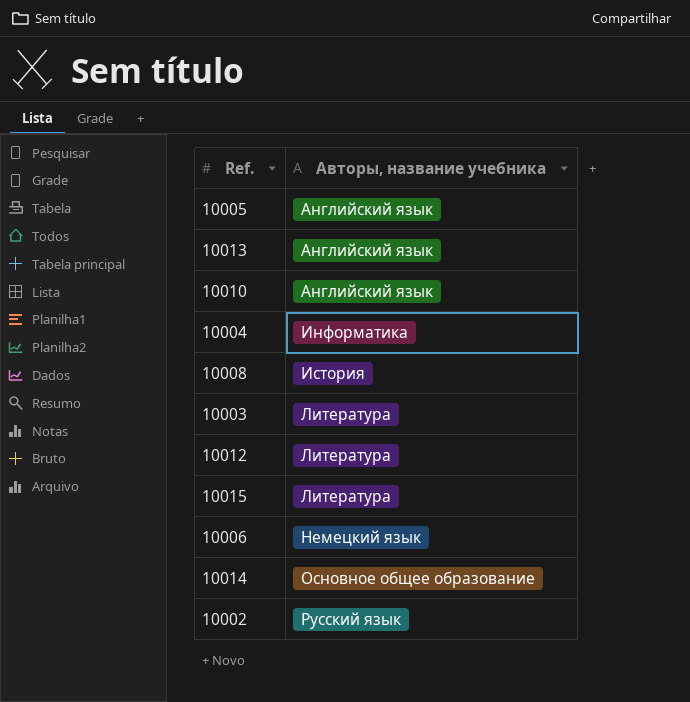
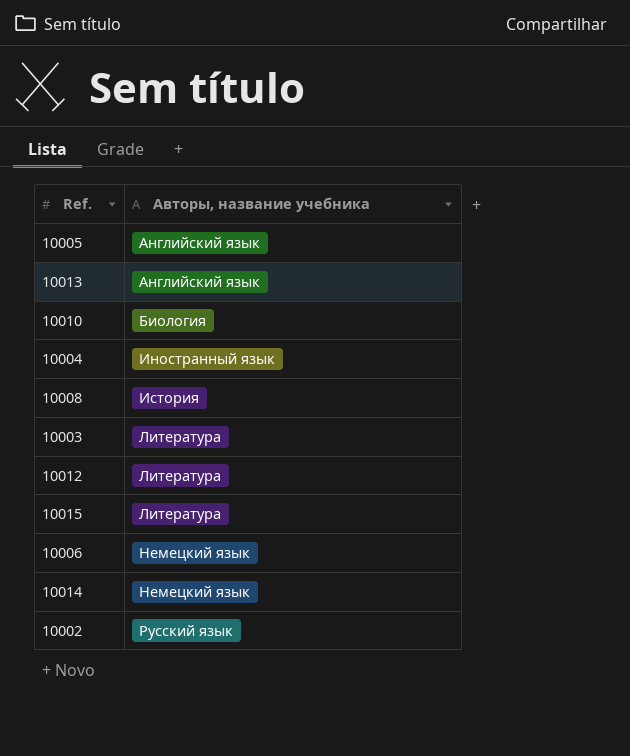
10010 | Авторы, название учебника: Английский язык -> Биология
10004 | Авторы, название учебника: Информатика -> Иностранный язык
10014 | Авторы, название учебника: Основное общее образование -> Немецкий язык

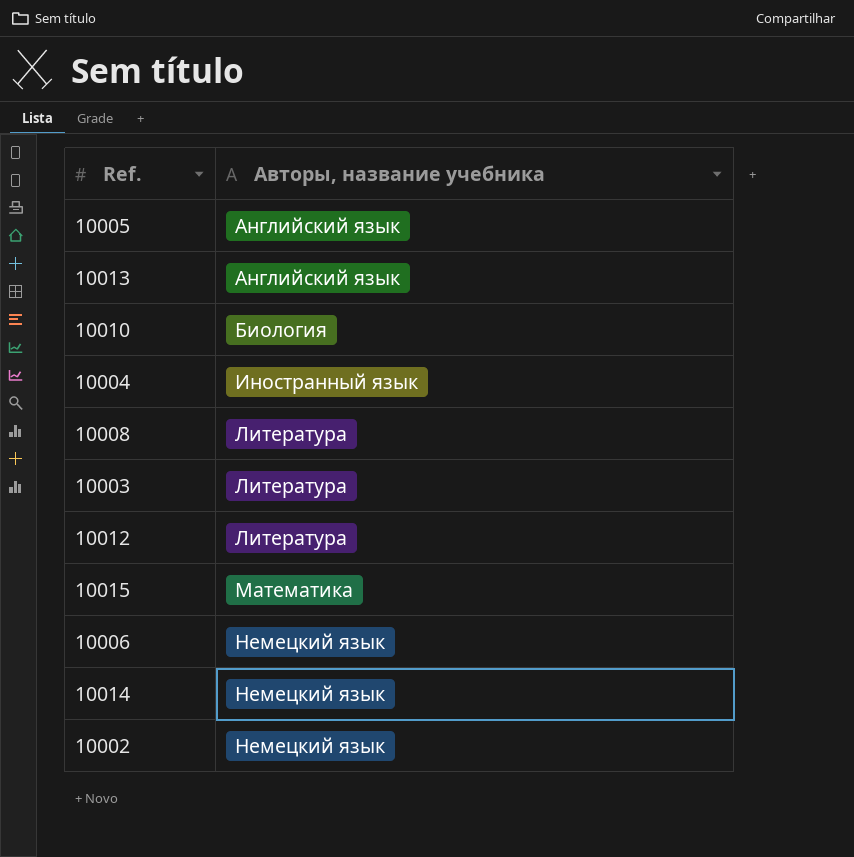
10008 | Авторы, название учебника: История -> Литература
10015 | Авторы, название учебника: Литература -> Математика
10002 | Авторы, название учебника: Русский язык -> Немецкий язык

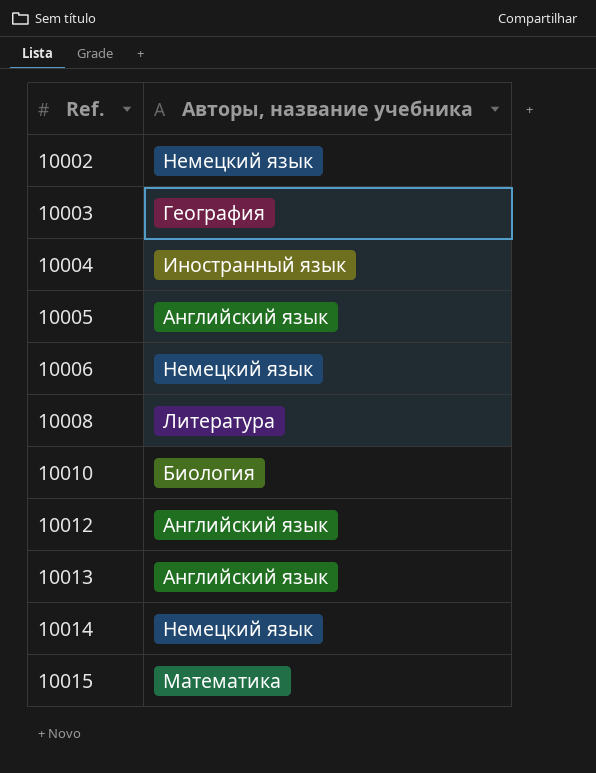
row order: Авторы, название учебника ascending -> Ref. ascending
10003 | Авторы, название учебника: Литература -> География
10012 | Авторы, название учебника: Литература -> Английский язык

